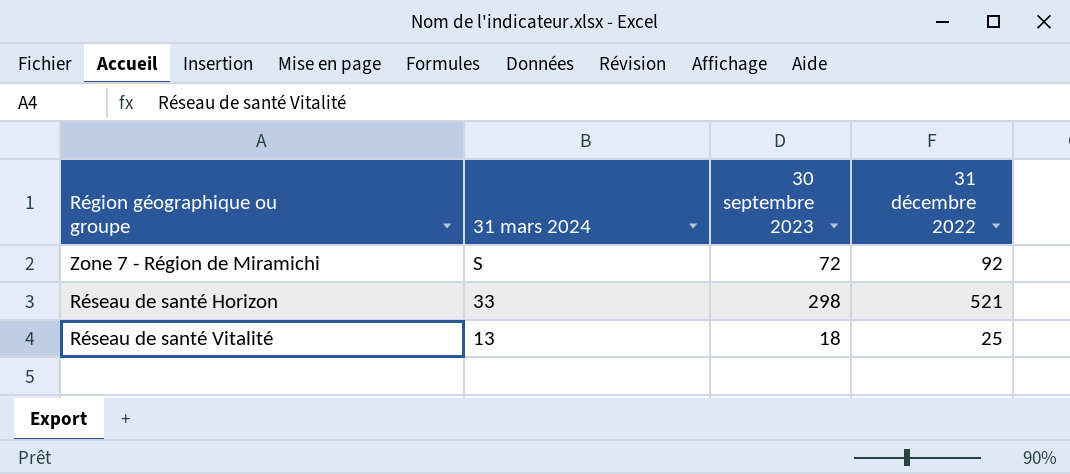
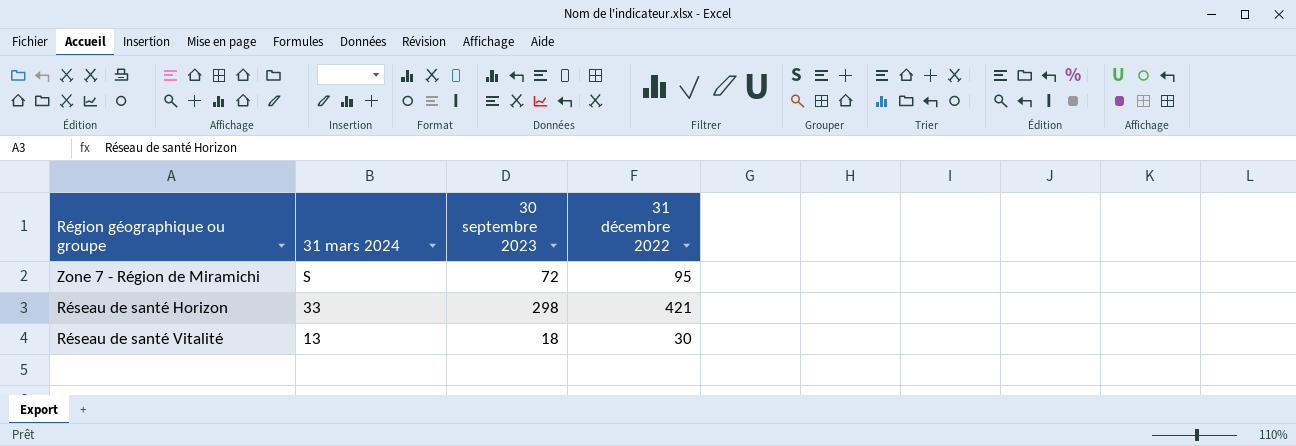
Zone 7 - Région de Miramichi | 31 décembre 2022: 92 -> 95
Réseau de santé Horizon | 31 décembre 2022: 521 -> 421
Réseau de santé Vitalité | 31 décembre 2022: 25 -> 30

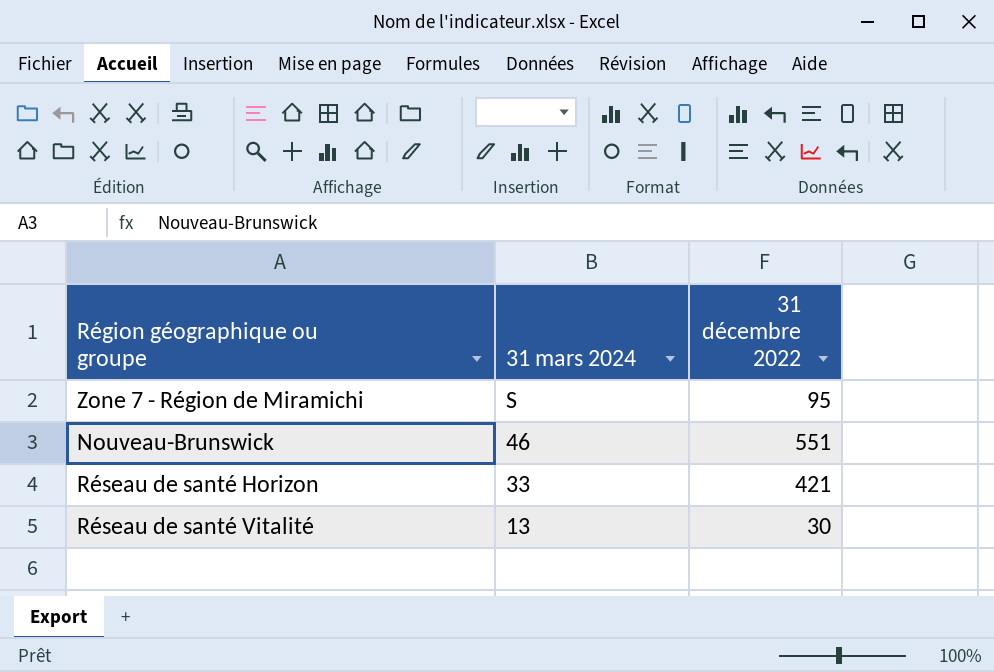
column 30 septembre 2023 | position: 3 -> none
row Nouveau-Brunswick: none -> 46 | 551

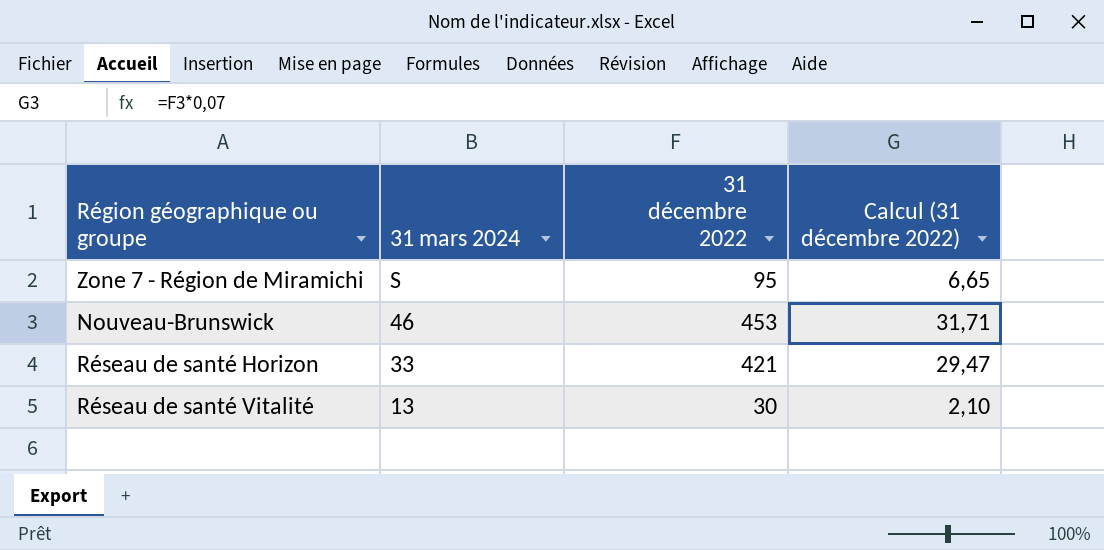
column Calcul (31 décembre 2022) | formula: none -> [31 décembre 2022] * 0,07
Nouveau-Brunswick | 31 décembre 2022: 551 -> 453

